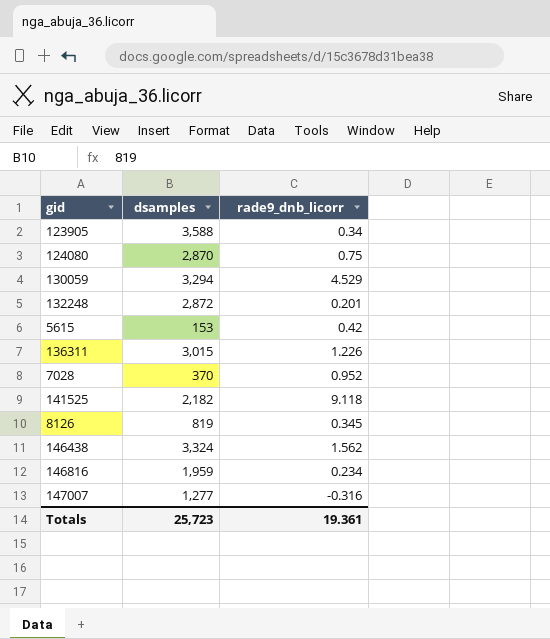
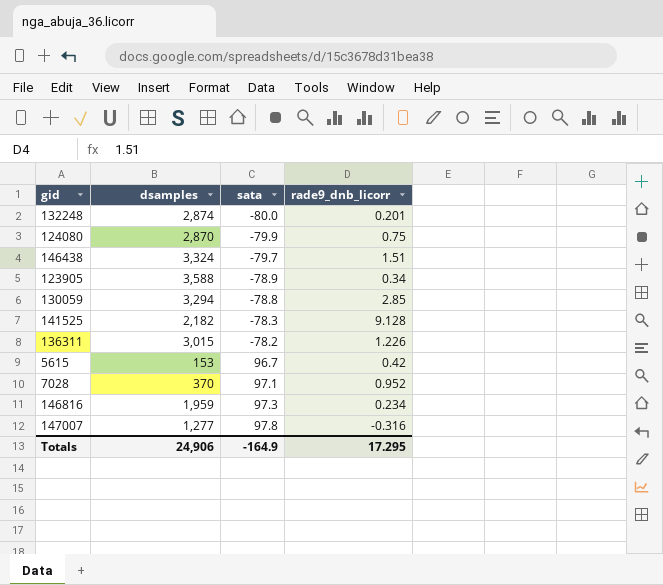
row order: none -> sata ascending
column sata | position: none -> 3
row 8126: 819 | 0.345 -> none
132248 | dsamples: 2,872 -> 2,874
146438 | rade9_dnb_licorr: 1.562 -> 1.51
130059 | rade9_dnb_licorr: 4.529 -> 2.85
141525 | rade9_dnb_licorr: 9.118 -> 9.128
Totals | dsamples: 25,723 -> 24,906
Totals | rade9_dnb_licorr: 19.361 -> 17.295

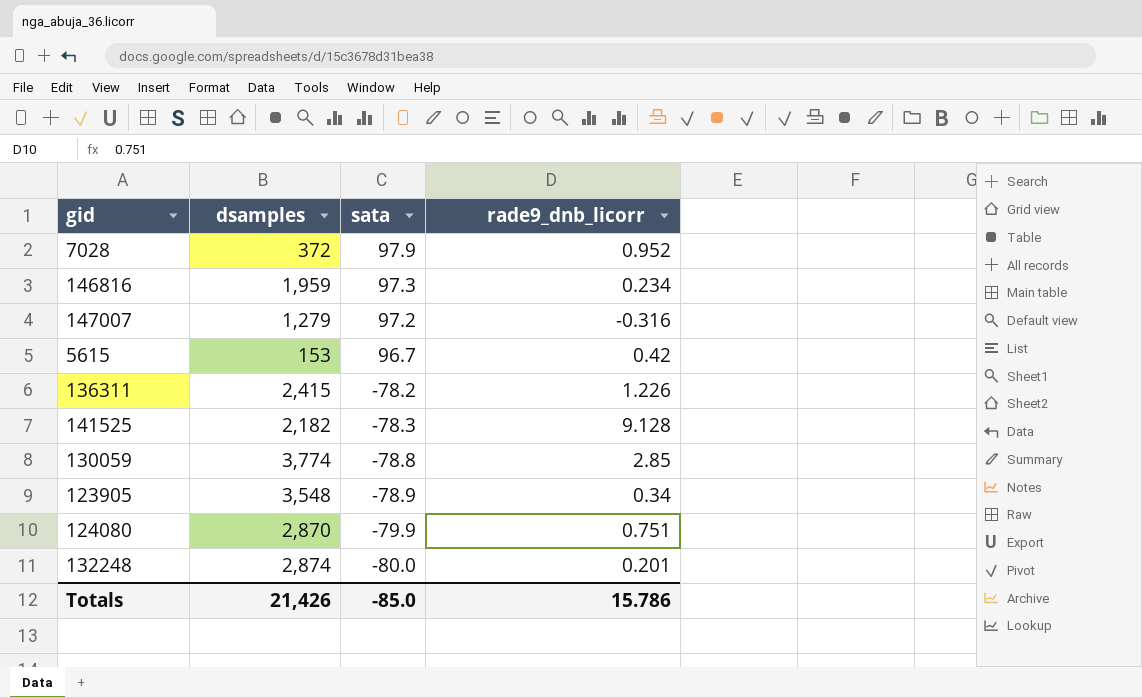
row order: sata ascending -> sata descending
row 146438: 3,324 | -79.7 | 1.51 -> none
7028 | dsamples: 370 -> 372
7028 | sata: 97.1 -> 97.9
147007 | dsamples: 1,277 -> 1,279
147007 | sata: 97.8 -> 97.2
136311 | dsamples: 3,015 -> 2,415
130059 | dsamples: 3,294 -> 3,774
123905 | dsamples: 3,588 -> 3,548
124080 | rade9_dnb_licorr: 0.75 -> 0.751
Totals | dsamples: 24,906 -> 21,426
Totals | sata: -164.9 -> -85.0
Totals | rade9_dnb_licorr: 17.295 -> 15.786

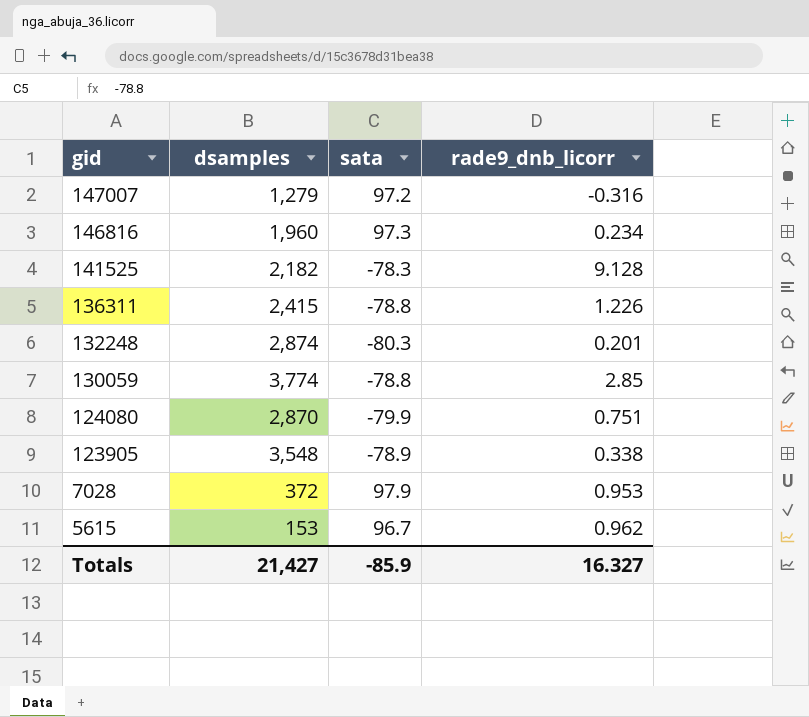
row order: sata descending -> gid descending
146816 | dsamples: 1,959 -> 1,960
136311 | sata: -78.2 -> -78.8
132248 | sata: -80.0 -> -80.3
123905 | rade9_dnb_licorr: 0.34 -> 0.338
7028 | rade9_dnb_licorr: 0.952 -> 0.953
5615 | rade9_dnb_licorr: 0.42 -> 0.962
Totals | dsamples: 21,426 -> 21,427
Totals | sata: -85.0 -> -85.9
Totals | rade9_dnb_licorr: 15.786 -> 16.327

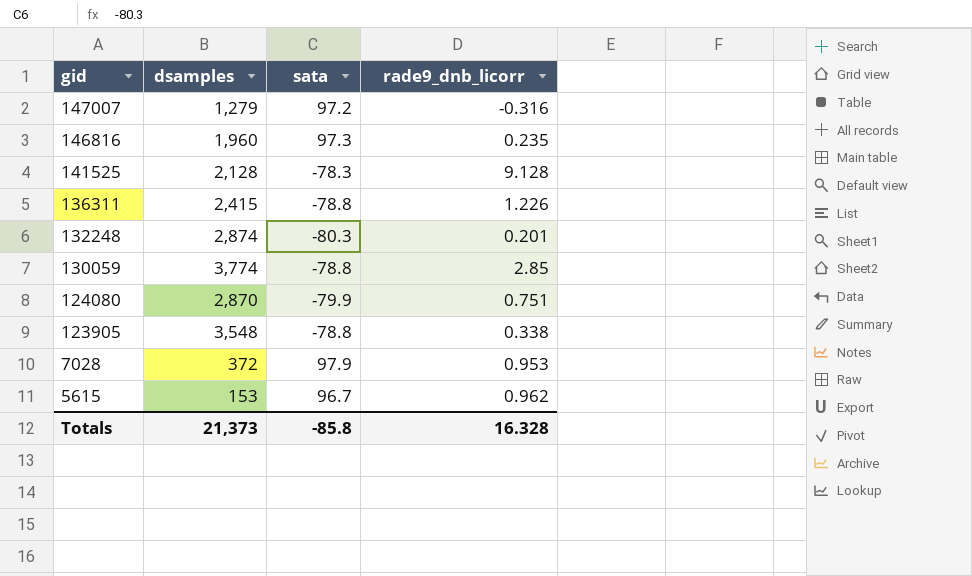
146816 | rade9_dnb_licorr: 0.234 -> 0.235
141525 | dsamples: 2,182 -> 2,128
123905 | sata: -78.9 -> -78.8
Totals | dsamples: 21,427 -> 21,373
Totals | sata: -85.9 -> -85.8
Totals | rade9_dnb_licorr: 16.327 -> 16.328

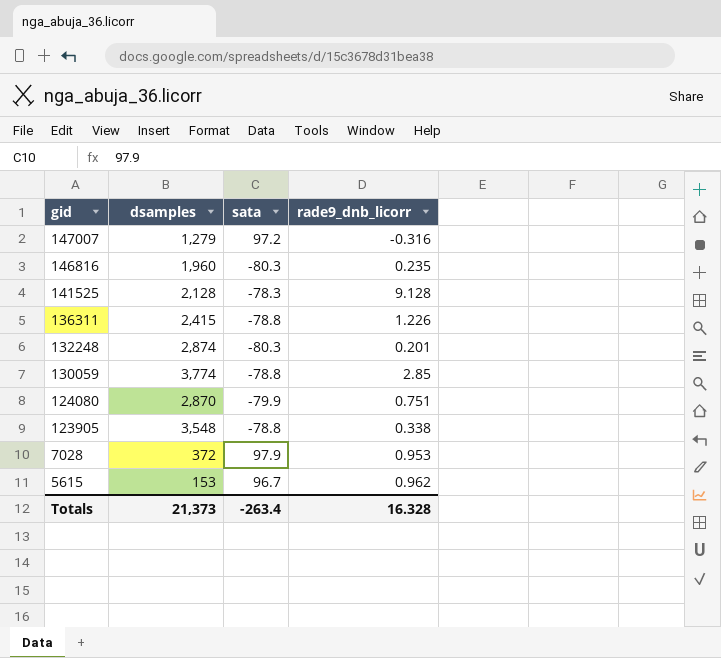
146816 | sata: 97.3 -> -80.3
Totals | sata: -85.8 -> -263.4

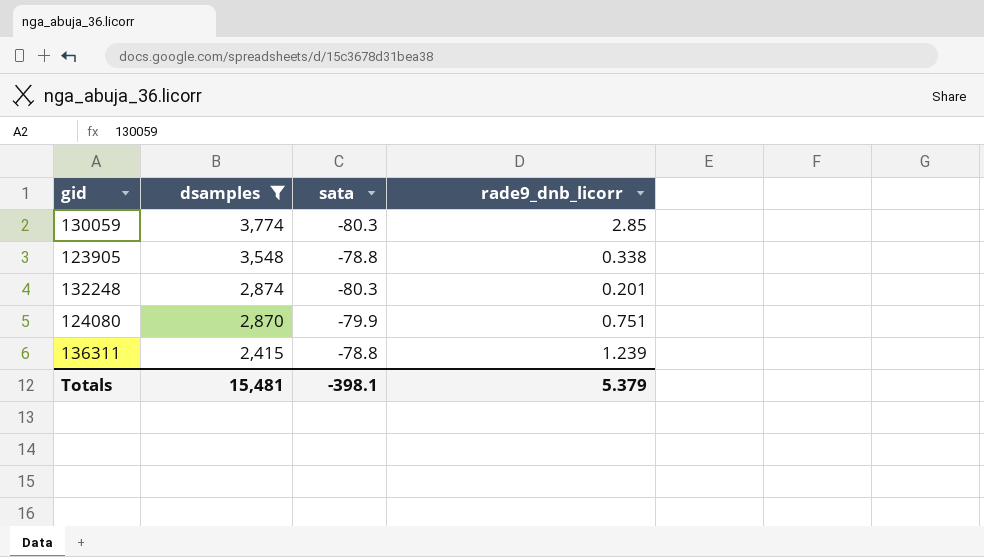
filter: none -> dsamples >= 2,415
row order: gid descending -> dsamples descending
130059 | sata: -78.8 -> -80.3
136311 | rade9_dnb_licorr: 1.226 -> 1.239
Totals | dsamples: 21,373 -> 15,481
Totals | sata: -263.4 -> -398.1
Totals | rade9_dnb_licorr: 16.328 -> 5.379

